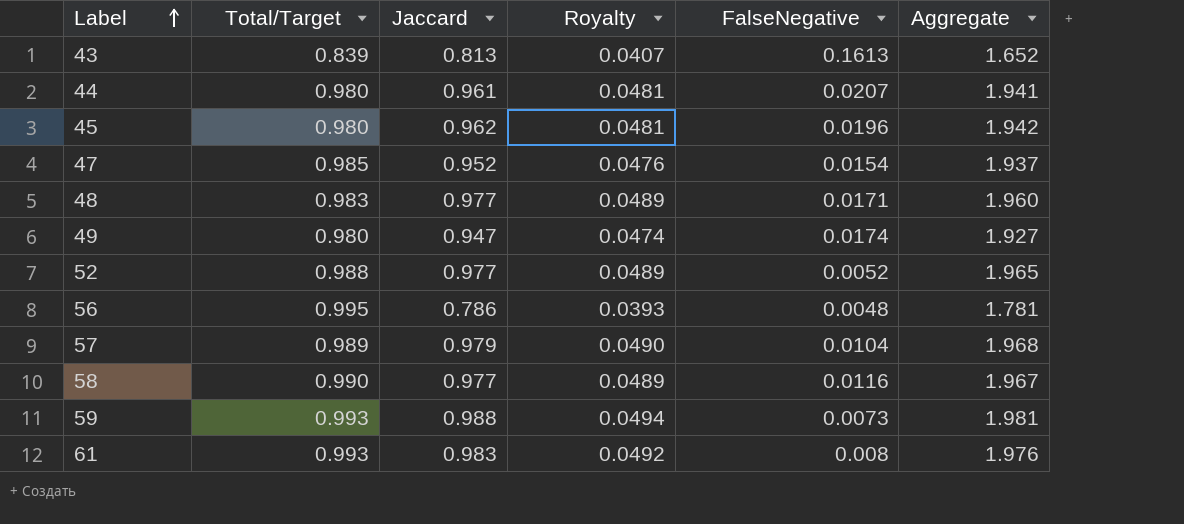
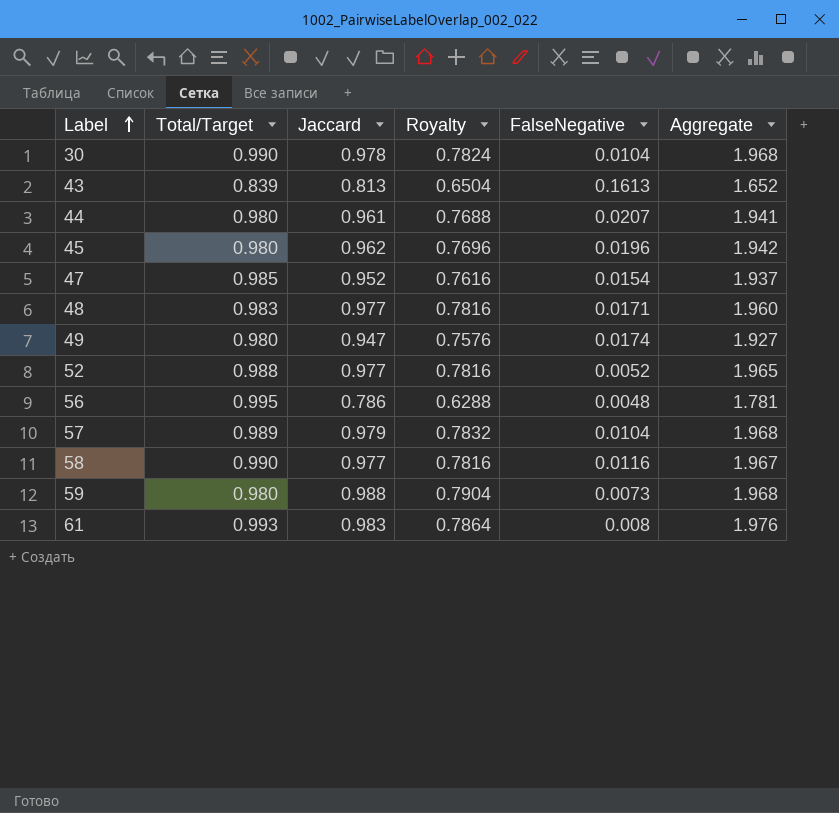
column Royalty | formula: [Jaccard] * 0.05 -> [Jaccard] * 0.8
row 30: none -> 0.990 | 0.978 | 0.7824 | 0.0104 | 1.968
59 | Total/Target: 0.993 -> 0.980
59 | Aggregate: 1.981 -> 1.968

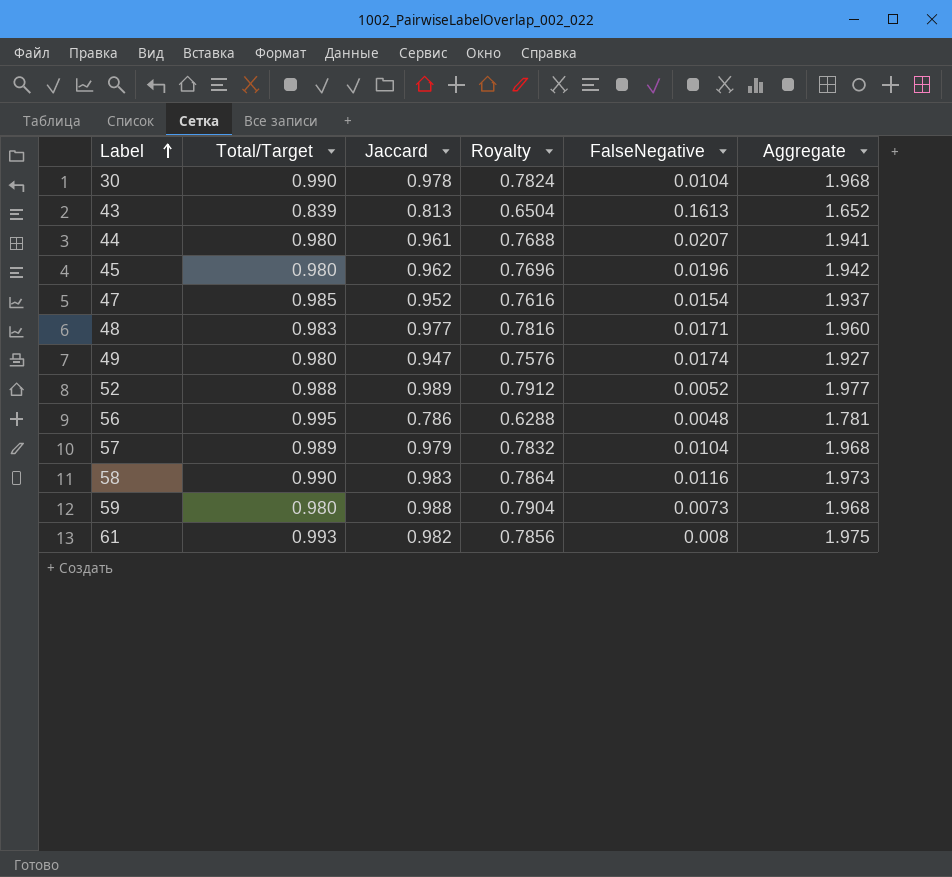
52 | Jaccard: 0.977 -> 0.989
52 | Royalty: 0.7816 -> 0.7912
52 | Aggregate: 1.965 -> 1.977
58 | Jaccard: 0.977 -> 0.983
58 | Royalty: 0.7816 -> 0.7864
58 | Aggregate: 1.967 -> 1.973
61 | Jaccard: 0.983 -> 0.982
61 | Royalty: 0.7864 -> 0.7856
61 | Aggregate: 1.976 -> 1.975

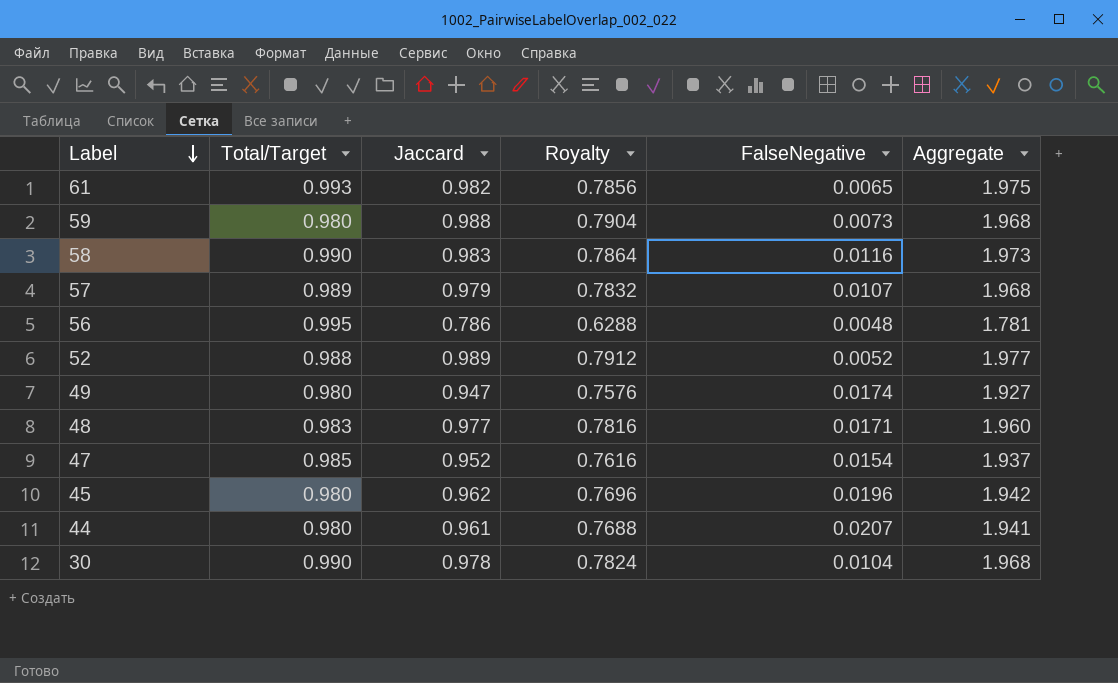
row order: Label ascending -> Label descending
row 43: 0.839 | 0.813 | 0.6504 | 0.1613 | 1.652 -> none
61 | FalseNegative: 0.008 -> 0.0065
57 | FalseNegative: 0.0104 -> 0.0107

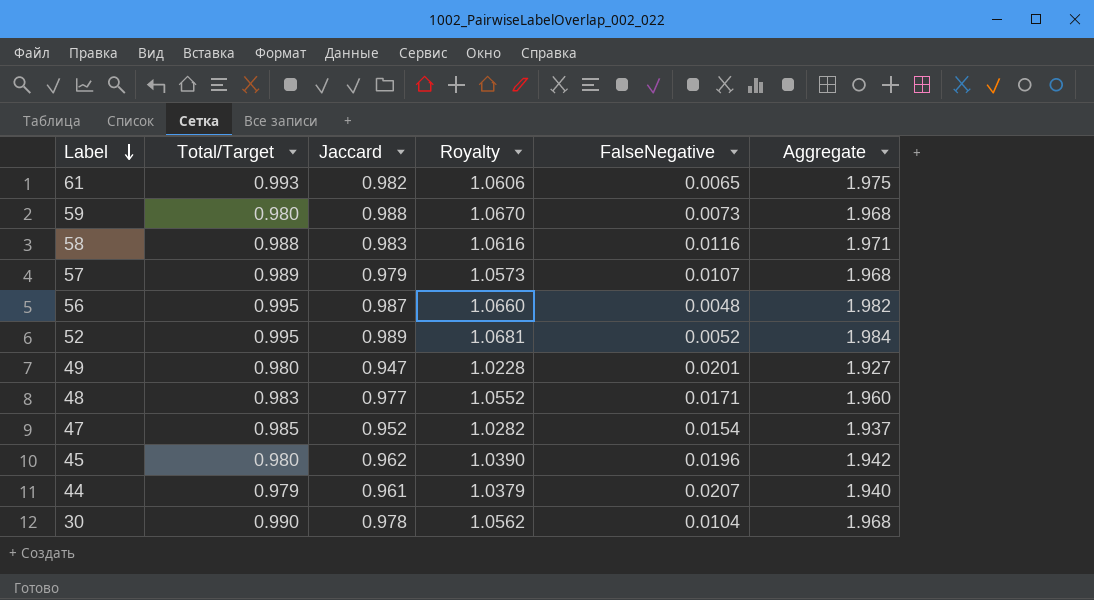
column Royalty | formula: [Jaccard] * 0.8 -> [Jaccard] * 1.08
58 | Total/Target: 0.990 -> 0.988
58 | Aggregate: 1.973 -> 1.971
56 | Jaccard: 0.786 -> 0.987
56 | Aggregate: 1.781 -> 1.982
52 | Total/Target: 0.988 -> 0.995
52 | Aggregate: 1.977 -> 1.984
49 | FalseNegative: 0.0174 -> 0.0201
44 | Total/Target: 0.980 -> 0.979
44 | Aggregate: 1.941 -> 1.940

